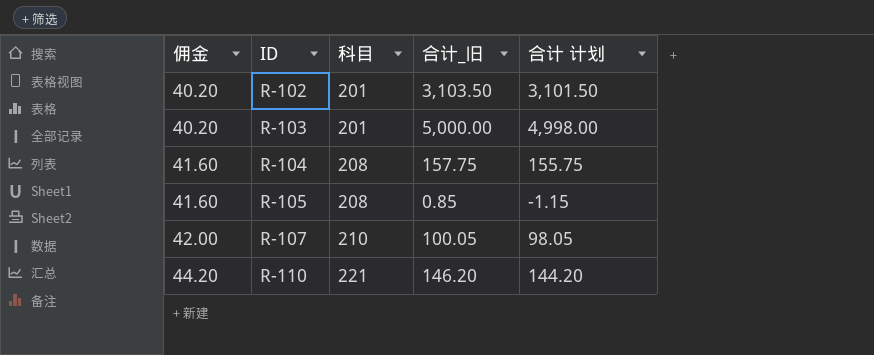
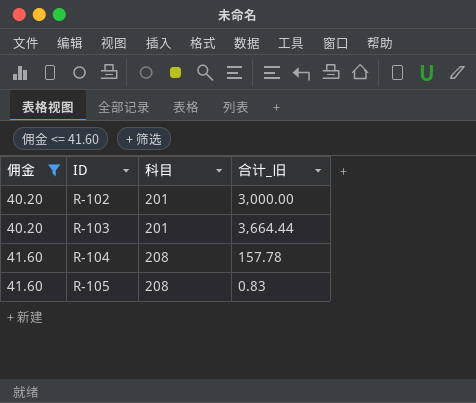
filter: none -> 佣金 <= 41.60
column 合计 计划 | formula: [合计_旧] - 2 -> none
R-102 | 合计_旧: 3,103.50 -> 3,000.00
R-103 | 合计_旧: 5,000.00 -> 3,664.44
R-104 | 合计_旧: 157.75 -> 157.78
R-105 | 合计_旧: 0.85 -> 0.83

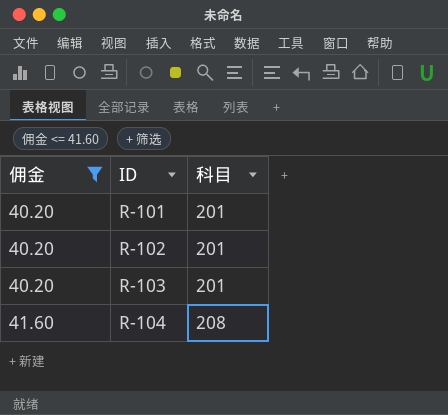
column 合计_旧 | position: 4 -> none
row R-105: 41.60 | 208 | 0.83 -> none
row R-101: none -> 40.20 | 201

